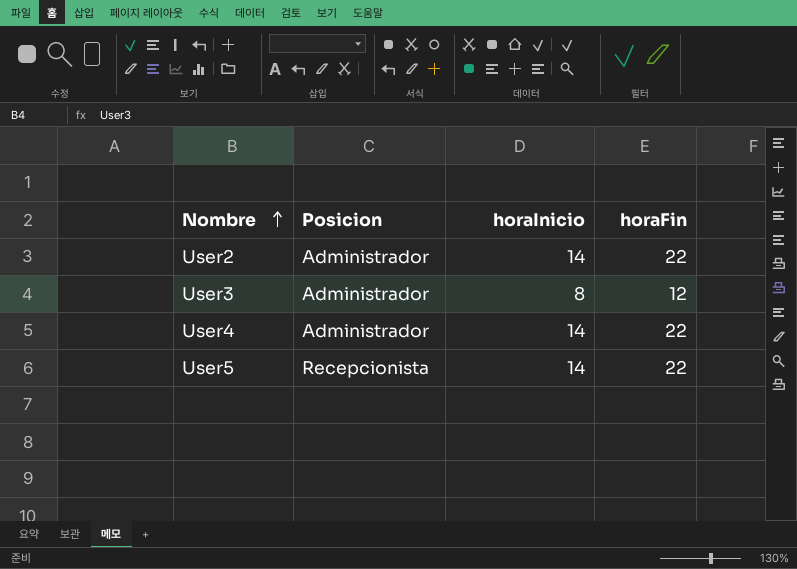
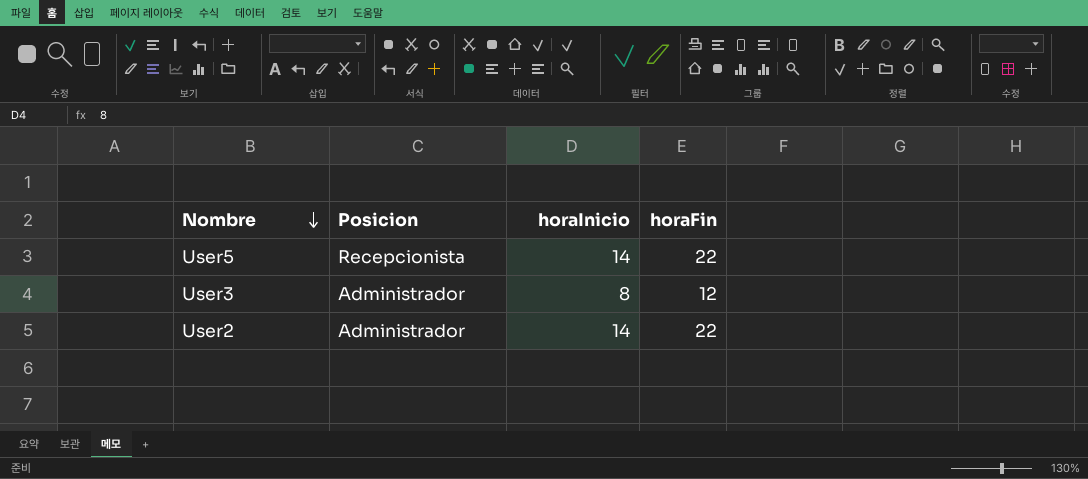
row order: Nombre ascending -> Nombre descending
row User4: Administrador | 14 | 22 -> none

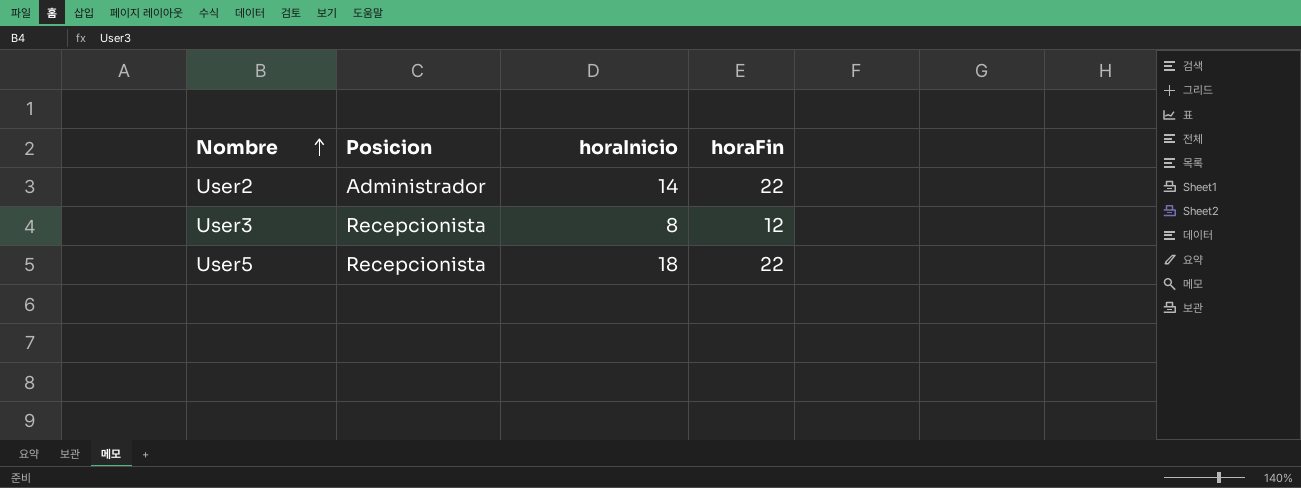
row order: Nombre descending -> Nombre ascending
User3 | Posicion: Administrador -> Recepcionista
User5 | horaInicio: 14 -> 18

